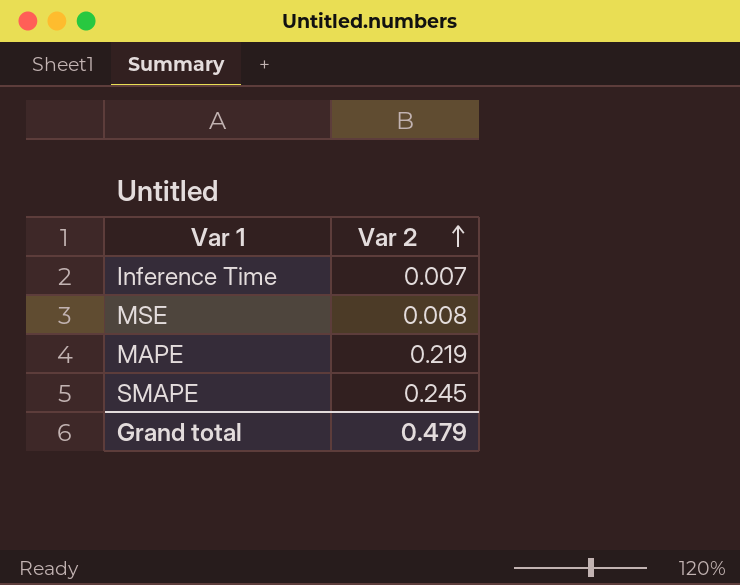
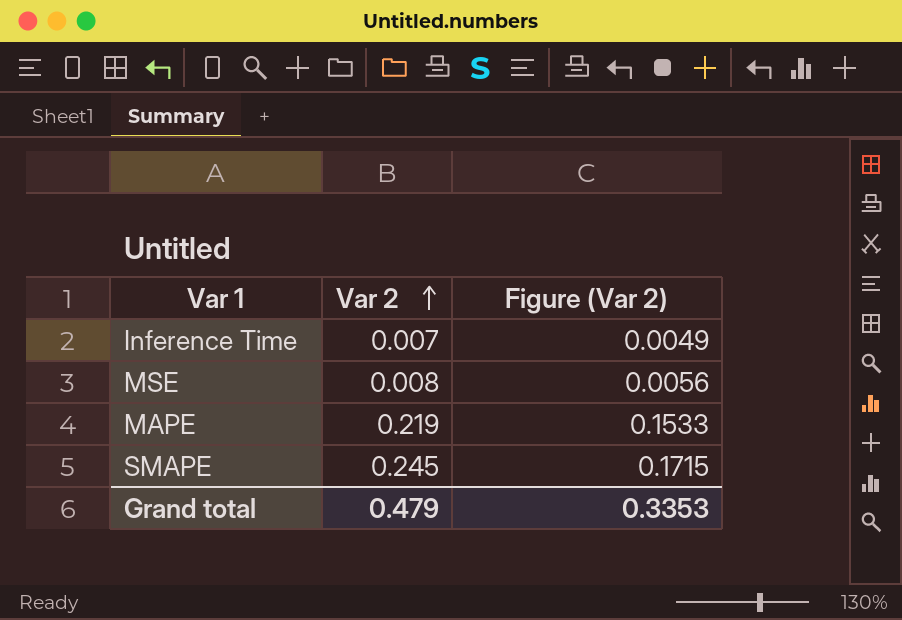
column Figure (Var 2) | formula: none -> [Var 2] * 0.7

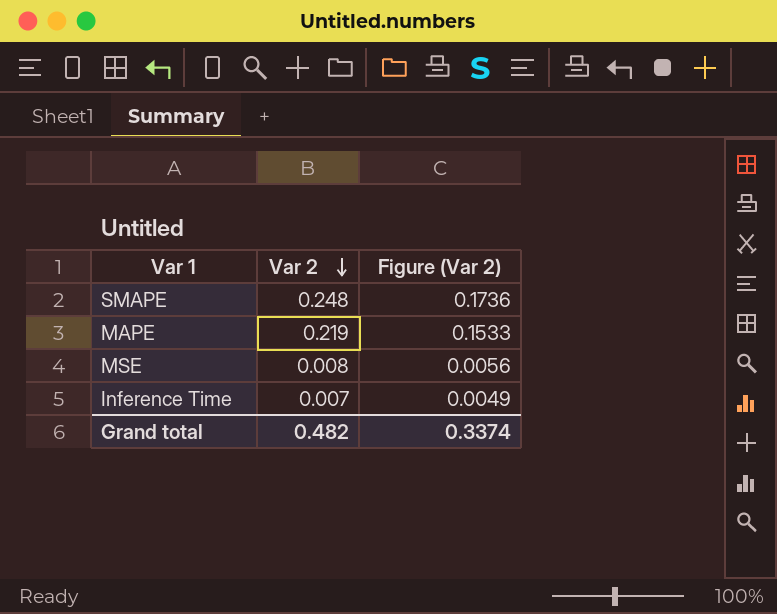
row order: Var 2 ascending -> Var 2 descending
SMAPE | Var 2: 0.245 -> 0.248
SMAPE | Figure (Var 2): 0.1715 -> 0.1736
Grand total | Var 2: 0.479 -> 0.482
Grand total | Figure (Var 2): 0.3353 -> 0.3374

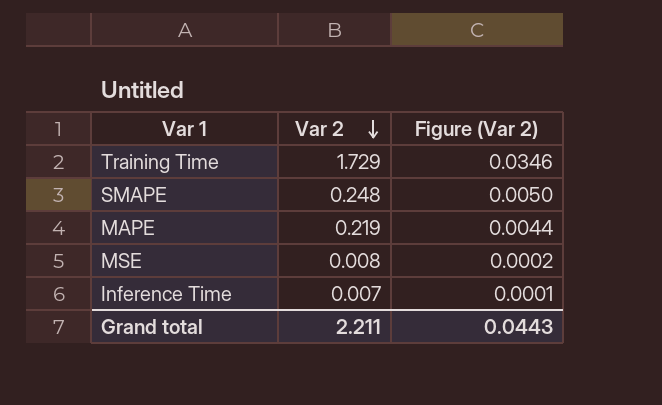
column Figure (Var 2) | formula: [Var 2] * 0.7 -> [Var 2] * 0.02
row Training Time: none -> 1.729 | 0.0346
Grand total | Var 2: 0.482 -> 2.211
Grand total | Figure (Var 2): 0.3374 -> 0.0443

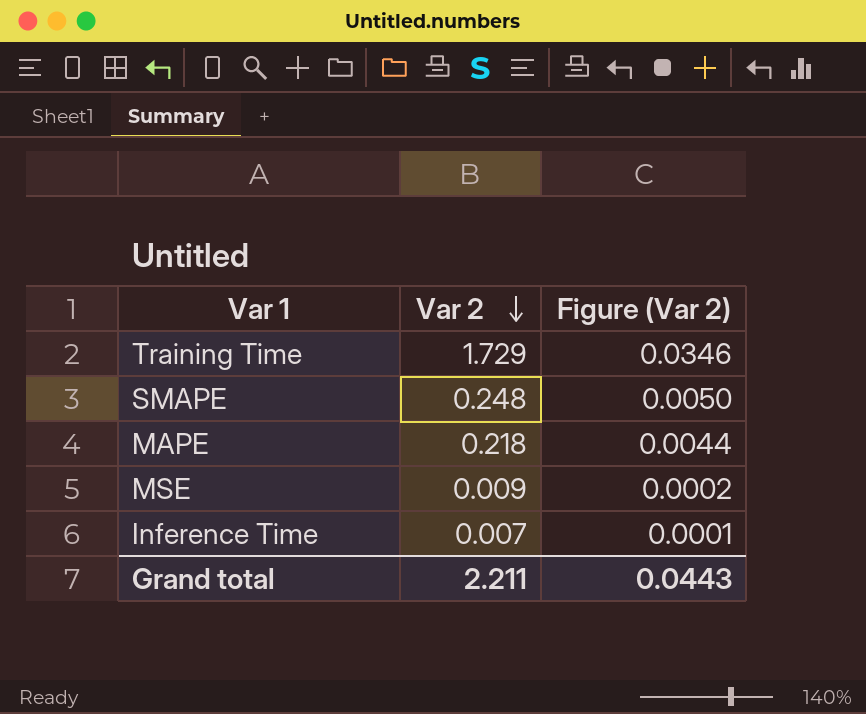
MAPE | Var 2: 0.219 -> 0.218
MSE | Var 2: 0.008 -> 0.009

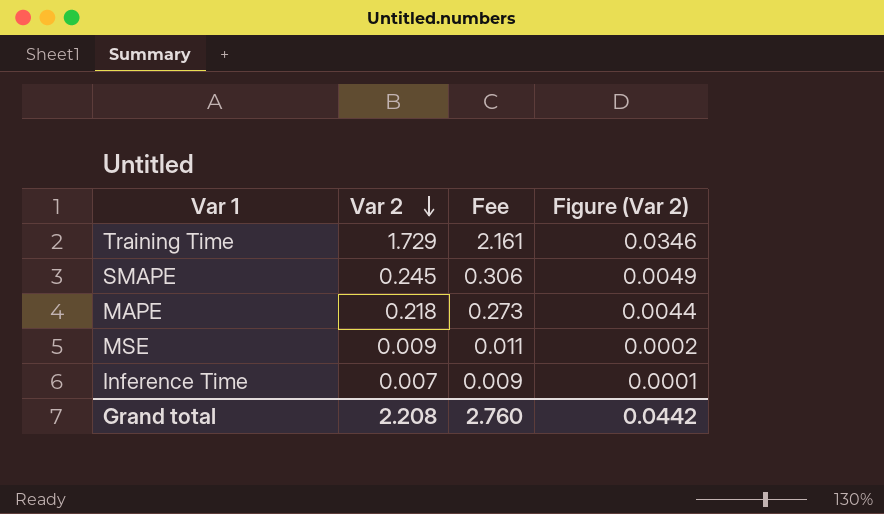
column Fee | formula: none -> [Var 2] * 1.25
SMAPE | Var 2: 0.248 -> 0.245
SMAPE | Figure (Var 2): 0.0050 -> 0.0049
Grand total | Var 2: 2.211 -> 2.208
Grand total | Figure (Var 2): 0.0443 -> 0.0442

